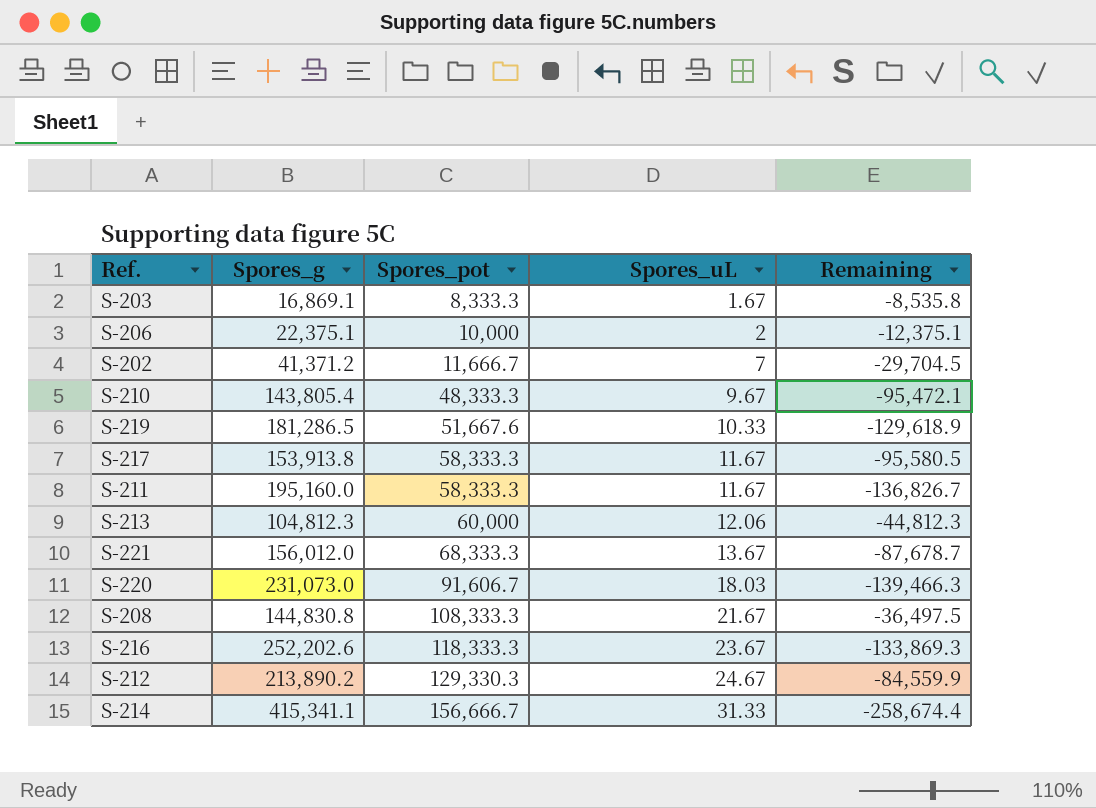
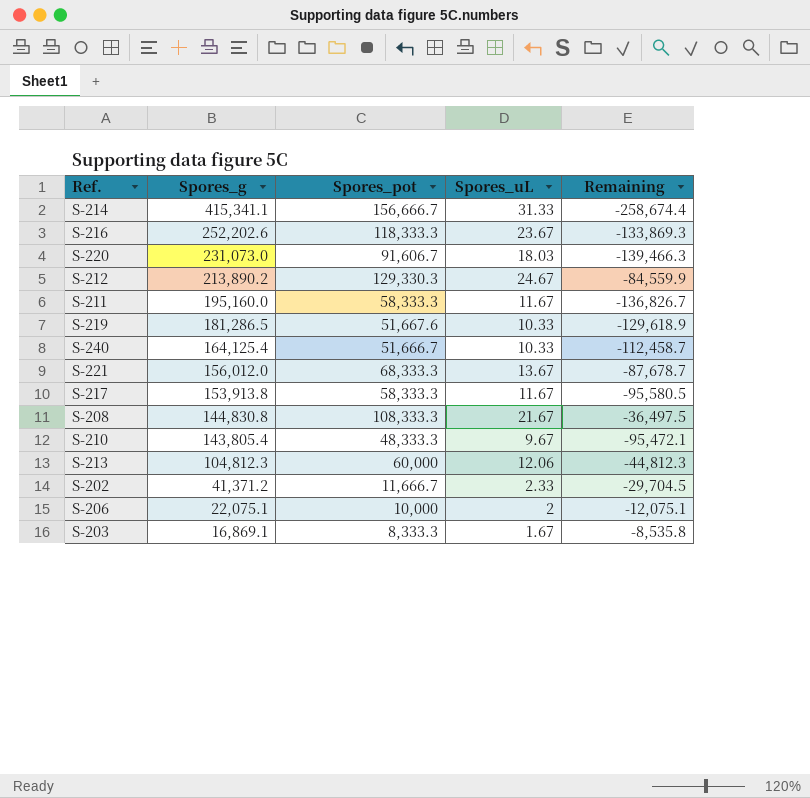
row order: Spores_pot ascending -> Spores_g descending
row S-240: none -> 164,125.4 | 51,666.7 | 10.33 | -112,458.7
S-202 | Spores_uL: 7 -> 2.33
S-206 | Spores_g: 22,375.1 -> 22,075.1
S-206 | Remaining: -12,375.1 -> -12,075.1

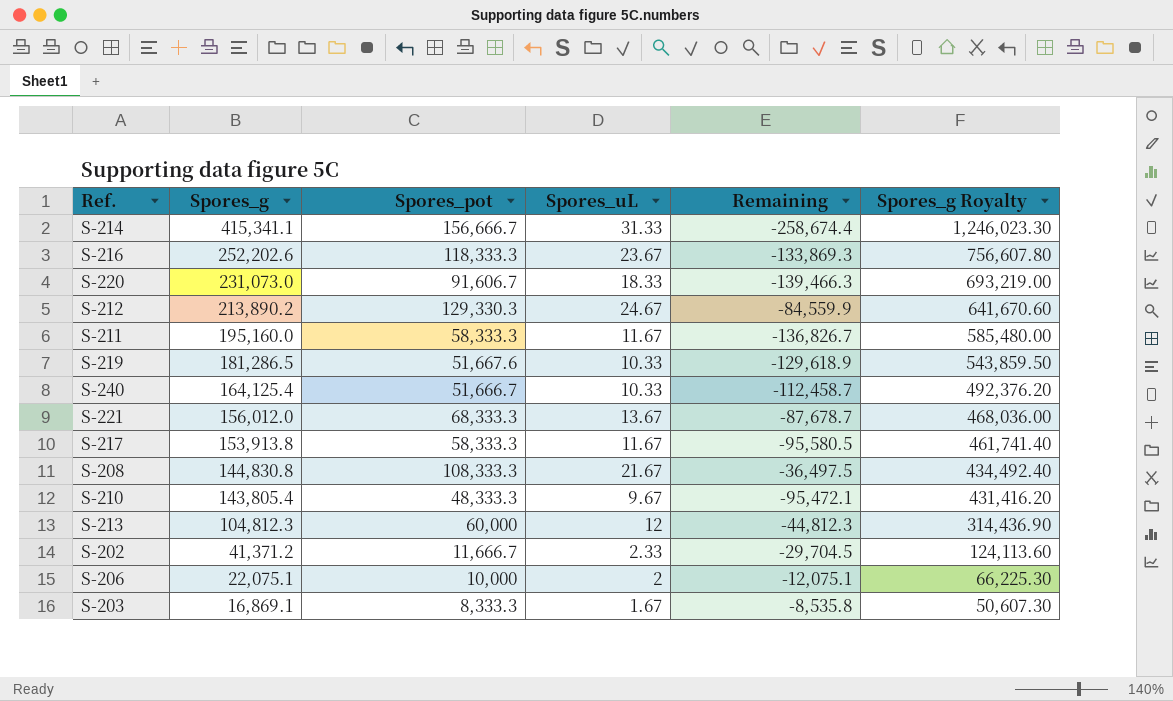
column Spores_g Royalty | formula: none -> [Spores_g] * 3
S-220 | Spores_uL: 18.03 -> 18.33
S-213 | Spores_uL: 12.06 -> 12

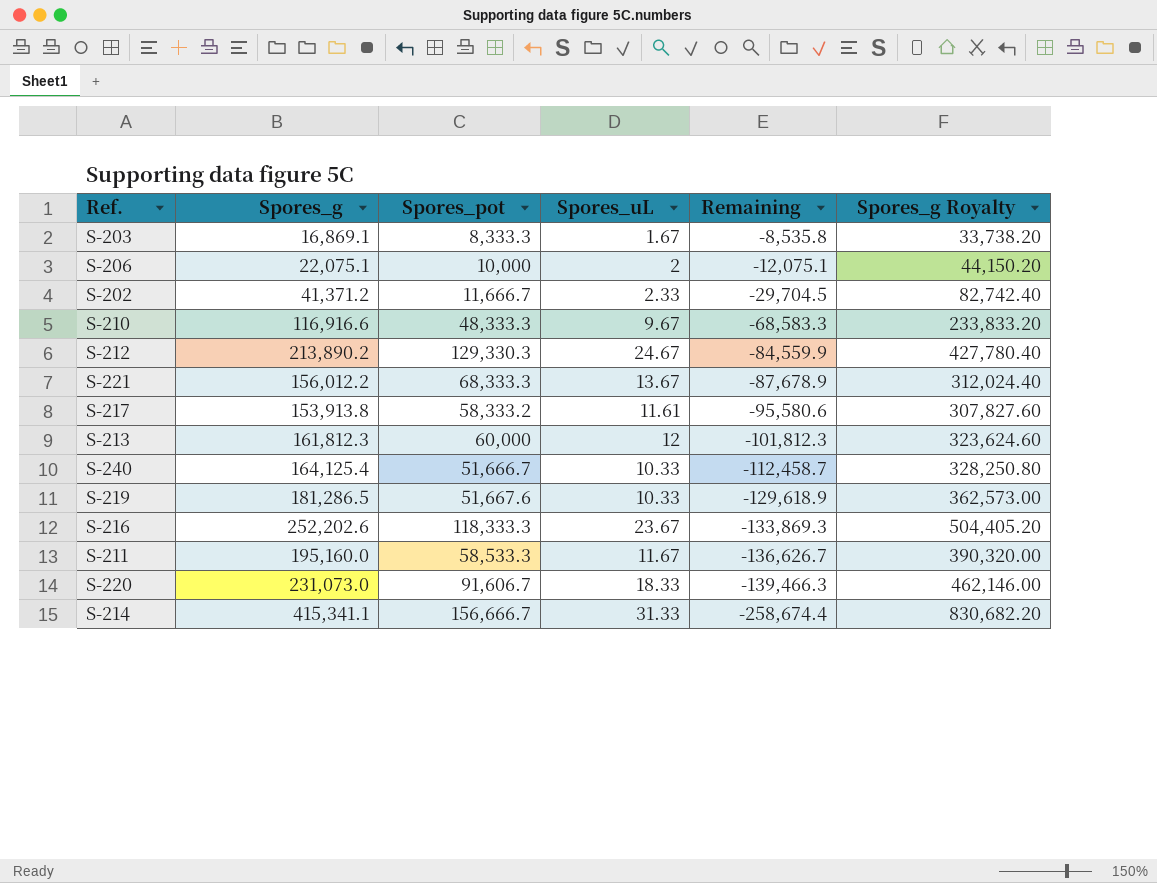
row order: Spores_g descending -> Remaining descending
column Spores_g Royalty | formula: [Spores_g] * 3 -> [Spores_g] * 2
row S-208: 144,830.8 | 108,333.3 | 21.67 | -36,497.5 | 434,492.40 -> none
S-210 | Spores_g: 143,805.4 -> 116,916.6
S-210 | Remaining: -95,472.1 -> -68,583.3
S-221 | Spores_g: 156,012.0 -> 156,012.2
S-221 | Remaining: -87,678.7 -> -87,678.9
S-217 | Spores_pot: 58,333.3 -> 58,333.2
S-217 | Spores_uL: 11.67 -> 11.61
S-217 | Remaining: -95,580.5 -> -95,580.6
S-213 | Spores_g: 104,812.3 -> 161,812.3
S-213 | Remaining: -44,812.3 -> -101,812.3
S-211 | Spores_pot: 58,333.3 -> 58,533.3
S-211 | Remaining: -136,826.7 -> -136,626.7

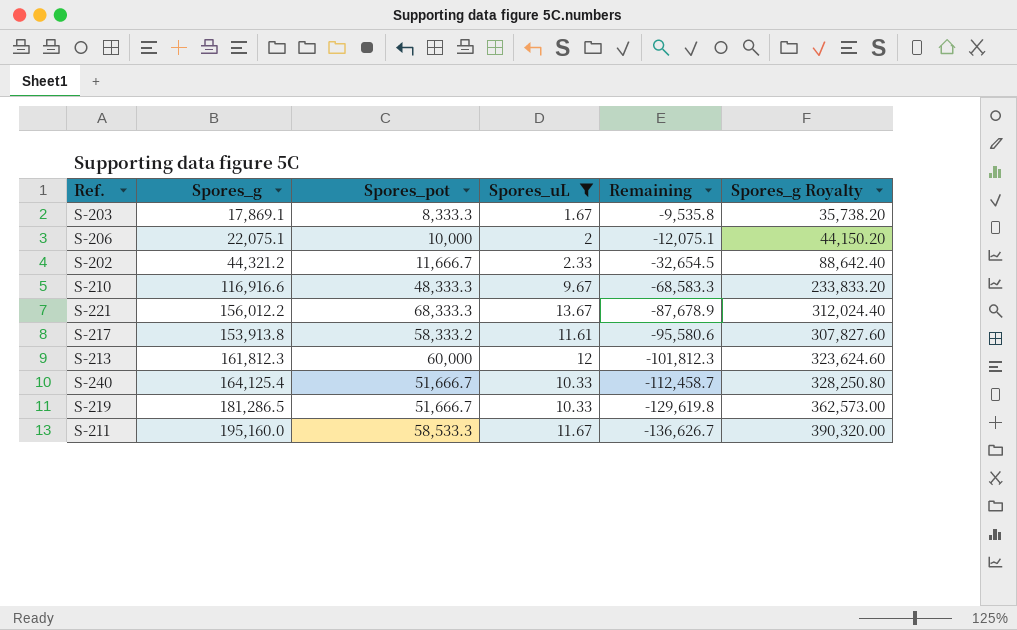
filter: none -> Spores_uL <= 13.67
S-203 | Spores_g: 16,869.1 -> 17,869.1
S-203 | Remaining: -8,535.8 -> -9,535.8
S-203 | Spores_g Royalty: 33,738.20 -> 35,738.20
S-202 | Spores_g: 41,371.2 -> 44,321.2
S-202 | Remaining: -29,704.5 -> -32,654.5
S-202 | Spores_g Royalty: 82,742.40 -> 88,642.40
S-219 | Spores_pot: 51,667.6 -> 51,666.7
S-219 | Remaining: -129,618.9 -> -129,619.8

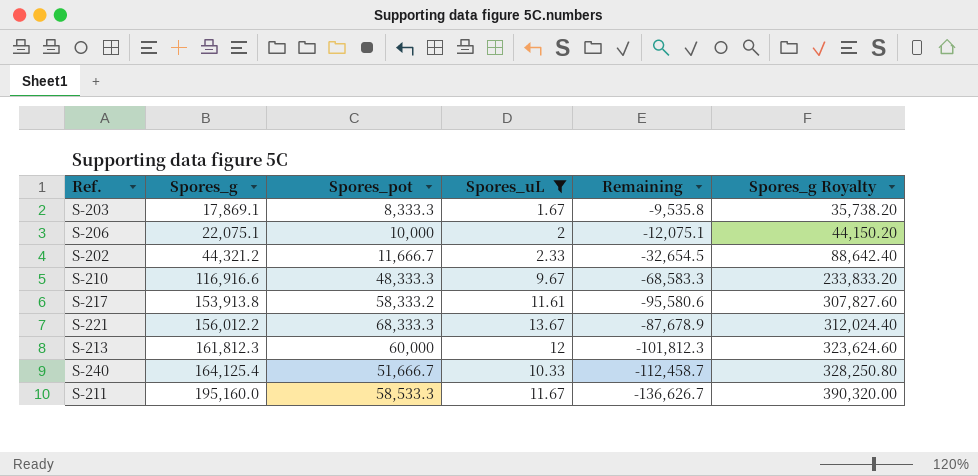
row order: Remaining descending -> Spores_g ascending
row S-219: 181,286.5 | 51,666.7 | 10.33 | -129,619.8 | 362,573.00 -> none

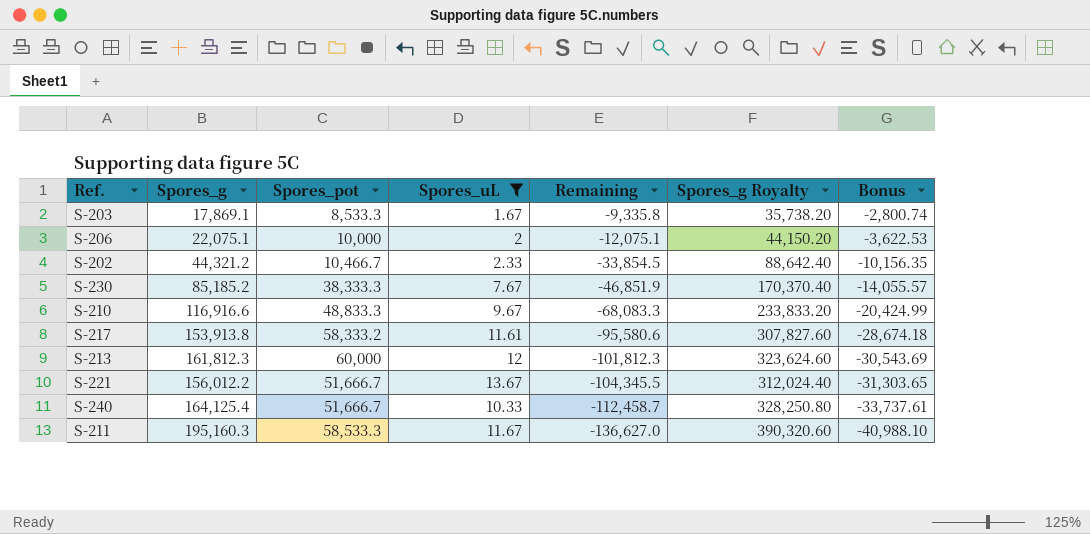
row order: Spores_g ascending -> Remaining descending
column Bonus | formula: none -> [Remaining] * 0.3
S-203 | Spores_pot: 8,333.3 -> 8,533.3
S-203 | Remaining: -9,535.8 -> -9,335.8
S-202 | Spores_pot: 11,666.7 -> 10,466.7
S-202 | Remaining: -32,654.5 -> -33,854.5
row S-230: none -> 85,185.2 | 38,333.3 | 7.67 | -46,851.9 | 170,370.40 | -14,055.57
S-210 | Spores_pot: 48,333.3 -> 48,833.3
S-210 | Remaining: -68,583.3 -> -68,083.3
S-221 | Spores_pot: 68,333.3 -> 51,666.7
S-221 | Remaining: -87,678.9 -> -104,345.5
S-211 | Spores_g: 195,160.0 -> 195,160.3
S-211 | Remaining: -136,626.7 -> -136,627.0
S-211 | Spores_g Royalty: 390,320.00 -> 390,320.60

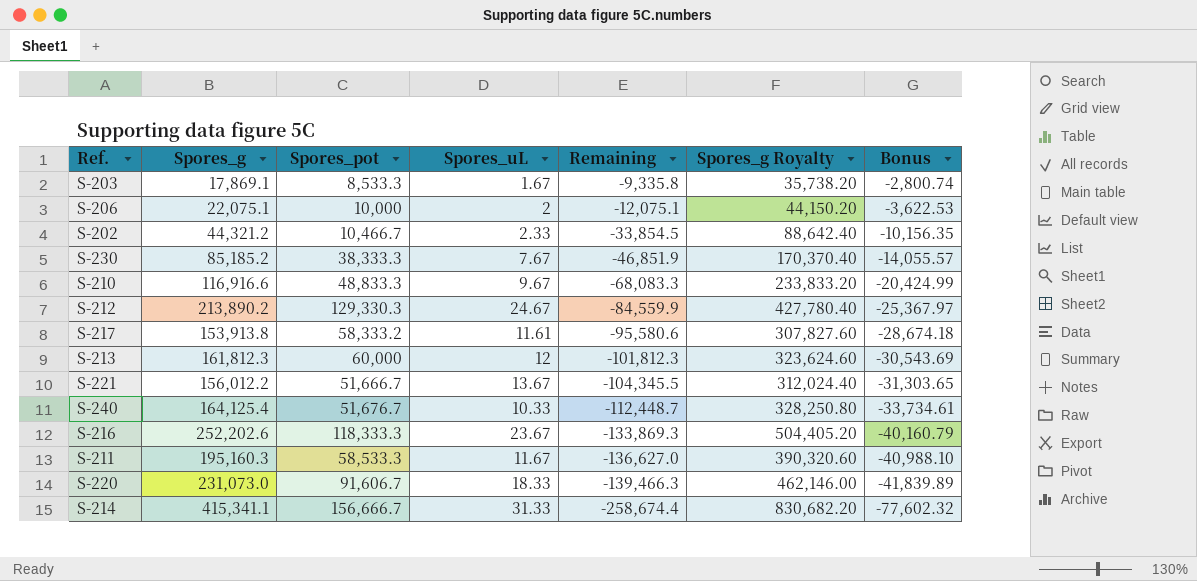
filter: Spores_uL <= 13.67 -> none
S-240 | Spores_pot: 51,666.7 -> 51,676.7
S-240 | Remaining: -112,458.7 -> -112,448.7
S-240 | Bonus: -33,737.61 -> -33,734.61

